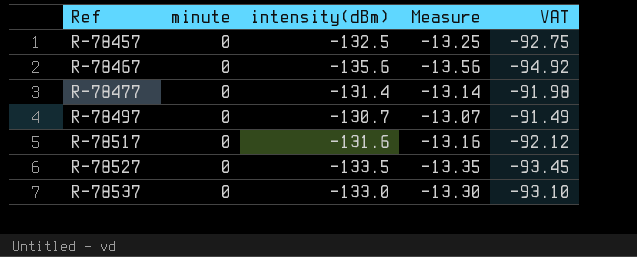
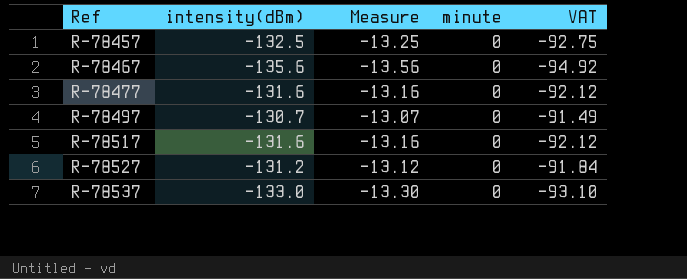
column minute | position: 2 -> 4
R-78477 | intensity(dBm): -131.4 -> -131.6
R-78477 | Measure: -13.14 -> -13.16
R-78477 | VAT: -91.98 -> -92.12
R-78527 | intensity(dBm): -133.5 -> -131.2
R-78527 | Measure: -13.35 -> -13.12
R-78527 | VAT: -93.45 -> -91.84

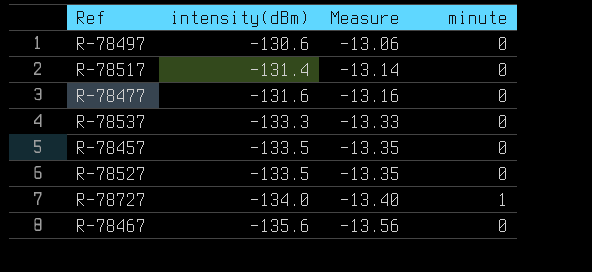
row order: Ref ascending -> intensity(dBm) descending
column VAT | formula: [intensity(dBm)] * 0.7 -> none
R-78497 | intensity(dBm): -130.7 -> -130.6
R-78497 | Measure: -13.07 -> -13.06
R-78517 | intensity(dBm): -131.6 -> -131.4
R-78517 | Measure: -13.16 -> -13.14
R-78537 | intensity(dBm): -133.0 -> -133.3
R-78537 | Measure: -13.30 -> -13.33
R-78457 | intensity(dBm): -132.5 -> -133.5
R-78457 | Measure: -13.25 -> -13.35
R-78527 | intensity(dBm): -131.2 -> -133.5
R-78527 | Measure: -13.12 -> -13.35
row R-78727: none -> -134.0 | -13.40 | 1

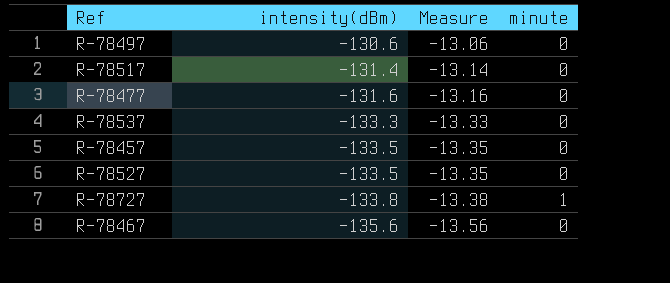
R-78727 | intensity(dBm): -134.0 -> -133.8
R-78727 | Measure: -13.40 -> -13.38

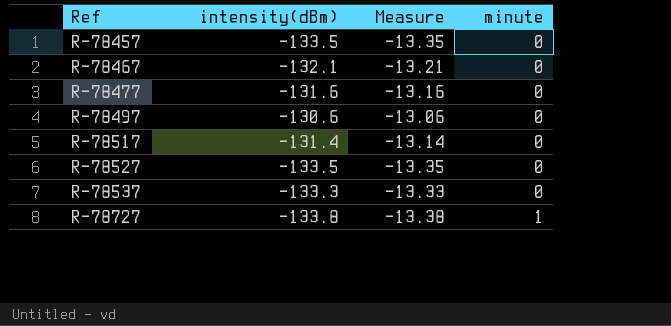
row order: intensity(dBm) descending -> Ref ascending
R-78467 | intensity(dBm): -135.6 -> -132.1
R-78467 | Measure: -13.56 -> -13.21

